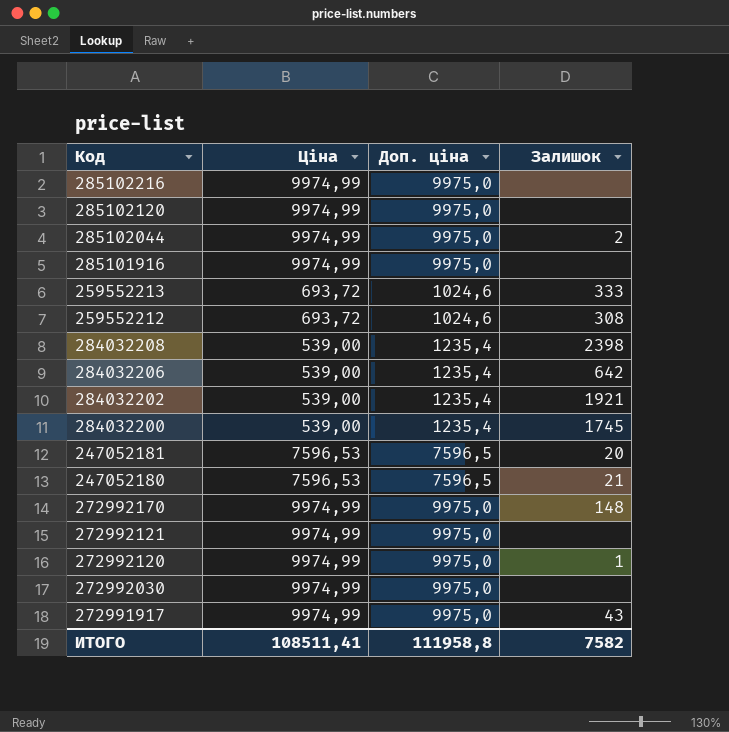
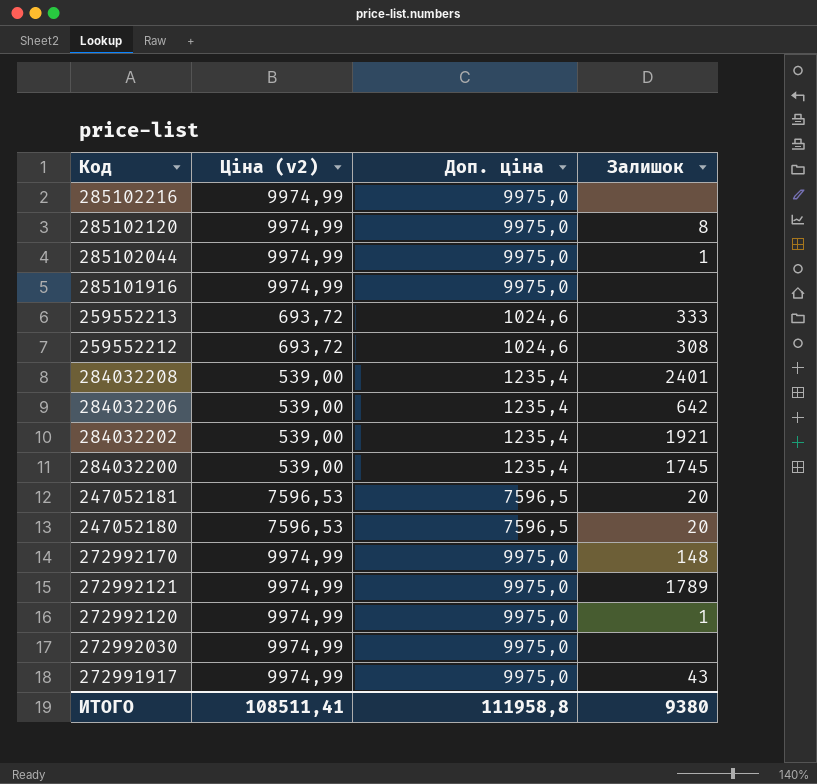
column name: Ціна -> Ціна (v2)
285102120 | Залишок: none -> 8
285102044 | Залишок: 2 -> 1
284032208 | Залишок: 2398 -> 2401
247052180 | Залишок: 21 -> 20
272992121 | Залишок: none -> 1789
ИТОГО | Залишок: 7582 -> 9380

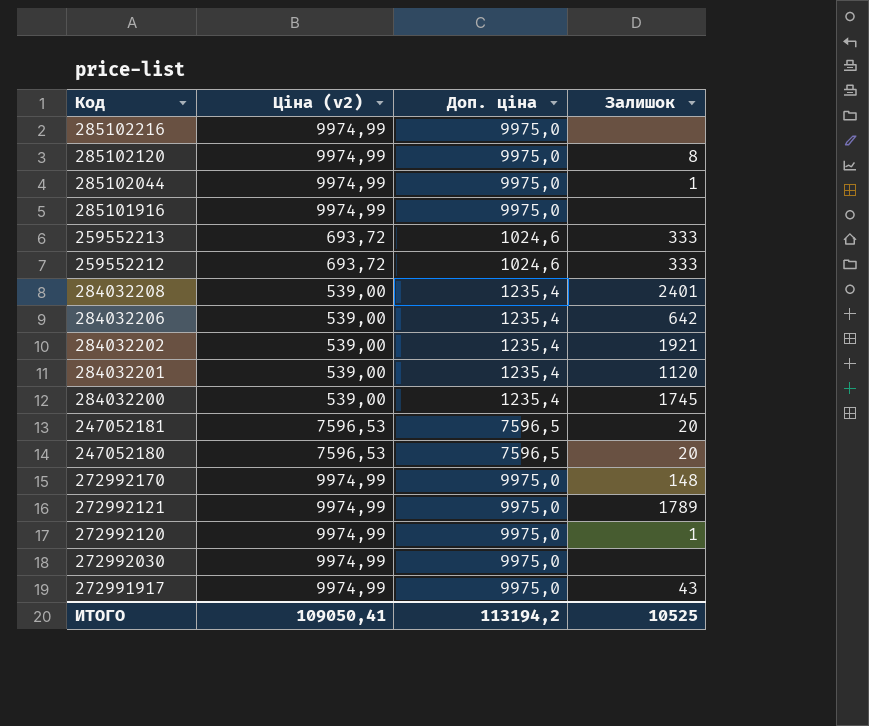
259552212 | Залишок: 308 -> 333
row 284032201: none -> 539,00 | 1235,4 | 1120
ИТОГО | Ціна (v2): 108511,41 -> 109050,41
ИТОГО | Доп. ціна: 111958,8 -> 113194,2
ИТОГО | Залишок: 9380 -> 10525

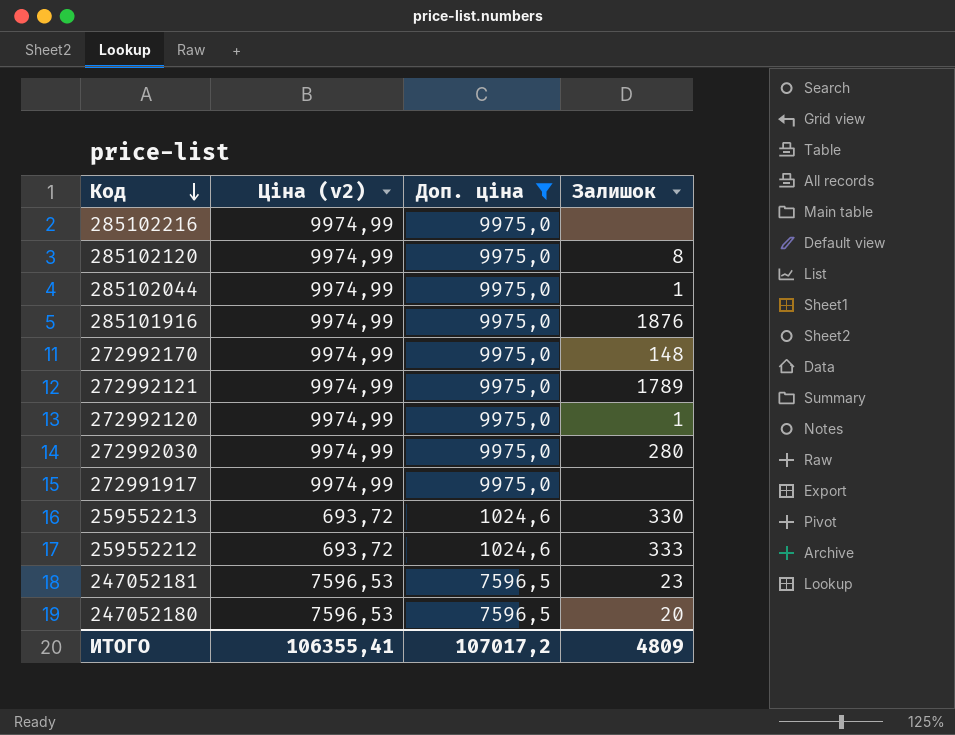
filter: none -> Доп. ціна != 1235,4
row order: none -> Код descending
285101916 | Залишок: none -> 1876
272992030 | Залишок: none -> 280
272991917 | Залишок: 43 -> none
259552213 | Залишок: 333 -> 330
247052181 | Залишок: 20 -> 23
ИТОГО | Ціна (v2): 109050,41 -> 106355,41
ИТОГО | Доп. ціна: 113194,2 -> 107017,2
ИТОГО | Залишок: 10525 -> 4809

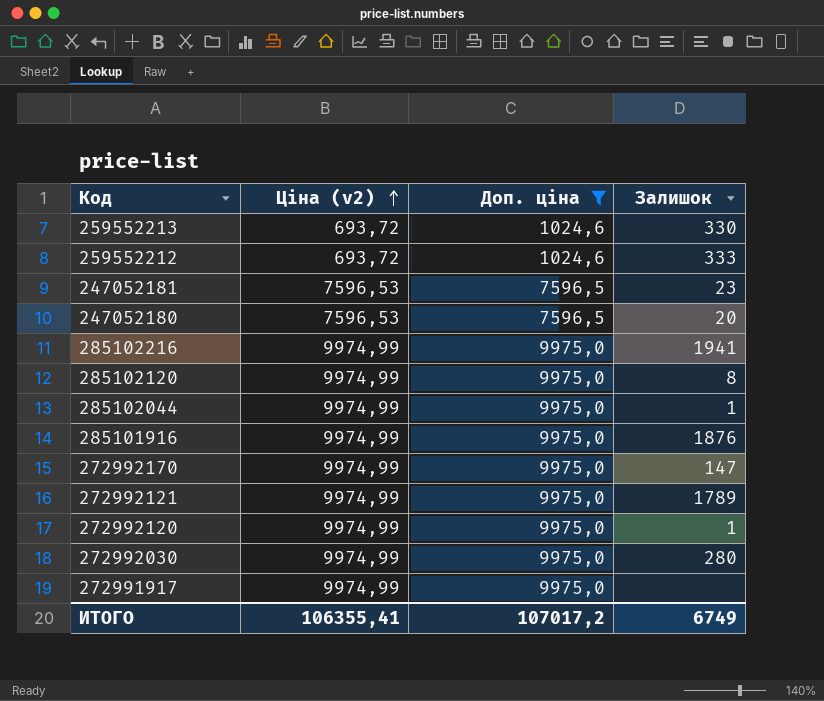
row order: Код descending -> Ціна (v2) ascending
285102216 | Залишок: none -> 1941
272992170 | Залишок: 148 -> 147
ИТОГО | Залишок: 4809 -> 6749

